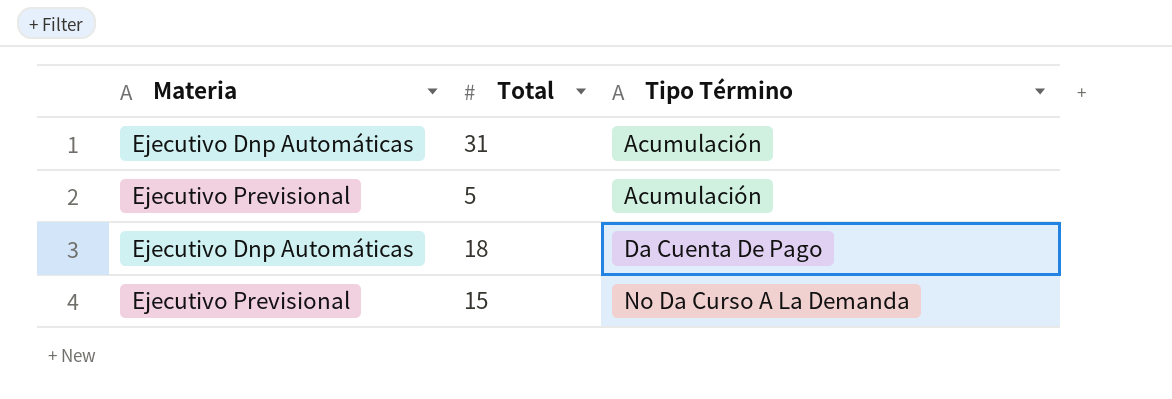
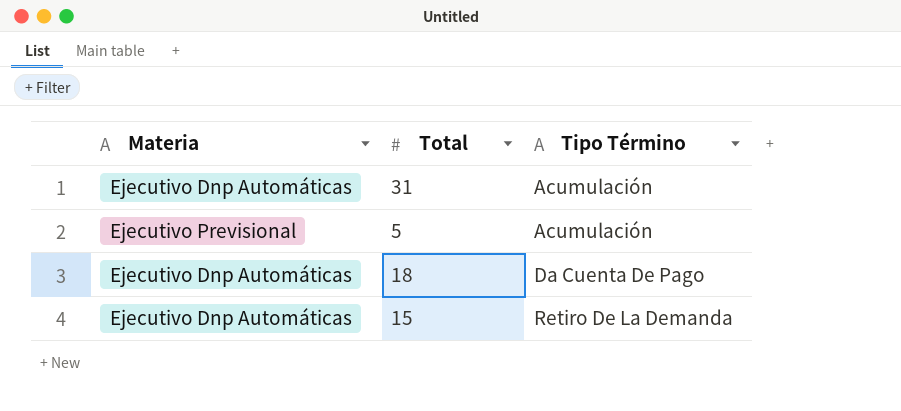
15 | Materia: Ejecutivo Previsional -> Ejecutivo Dnp Automáticas
15 | Tipo Término: No Da Curso A La Demanda -> Retiro De La Demanda

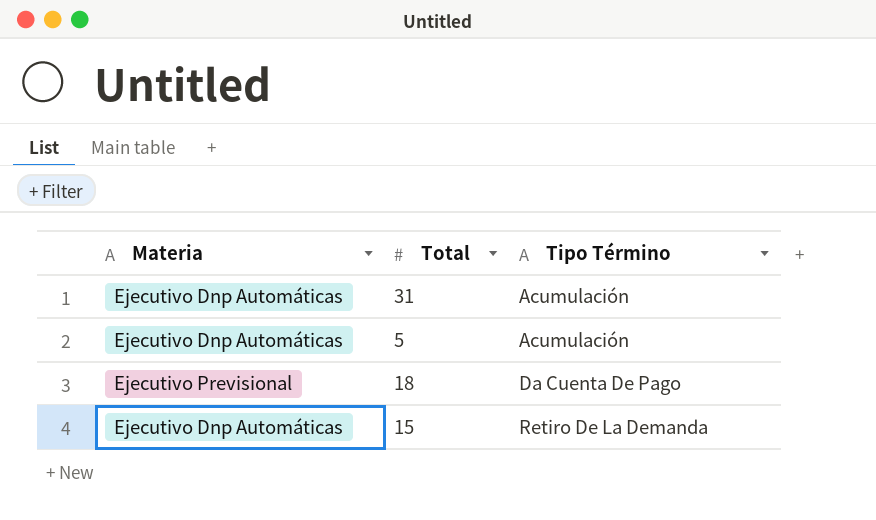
5 | Materia: Ejecutivo Previsional -> Ejecutivo Dnp Automáticas
18 | Materia: Ejecutivo Dnp Automáticas -> Ejecutivo Previsional

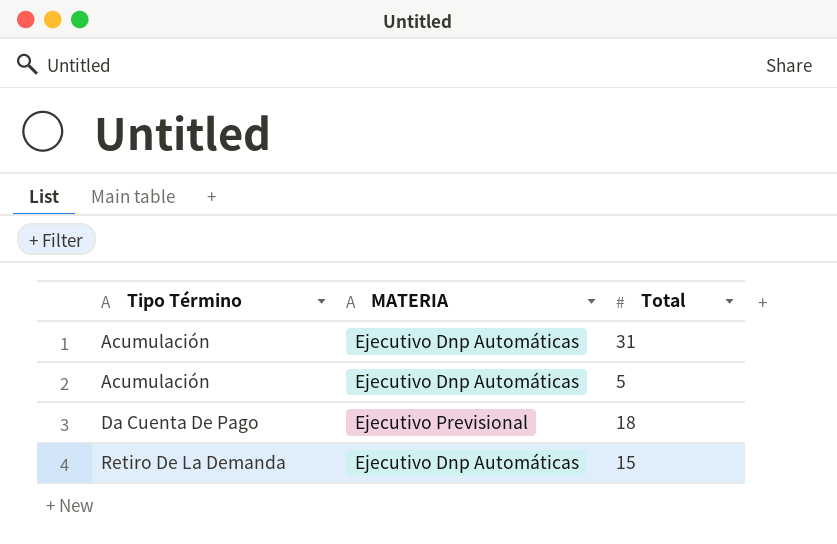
column Tipo Término | position: 3 -> 1
column name: Materia -> MATERIA

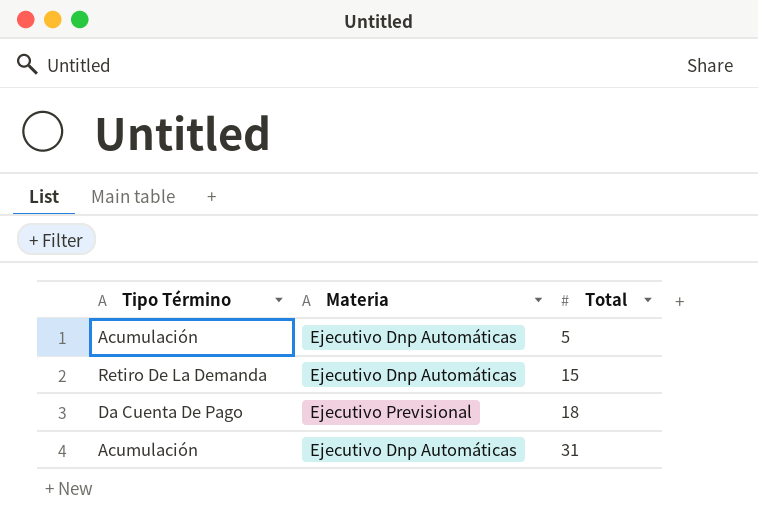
row order: Tipo Término ascending -> Total ascending
column name: MATERIA -> Materia

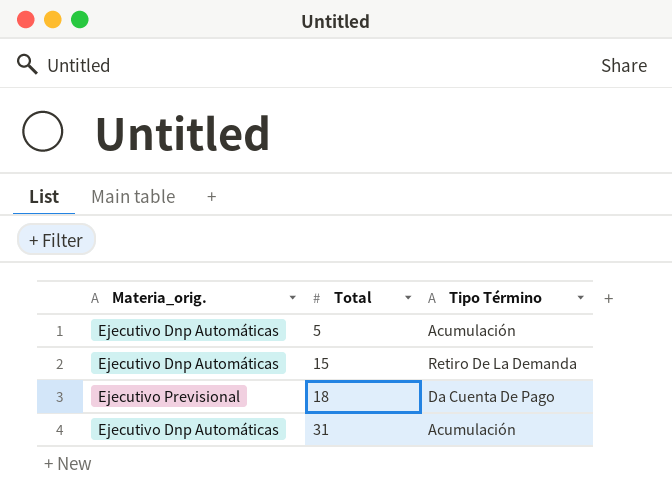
column name: Materia -> Materia_orig.
column Tipo Término | position: 1 -> 3

